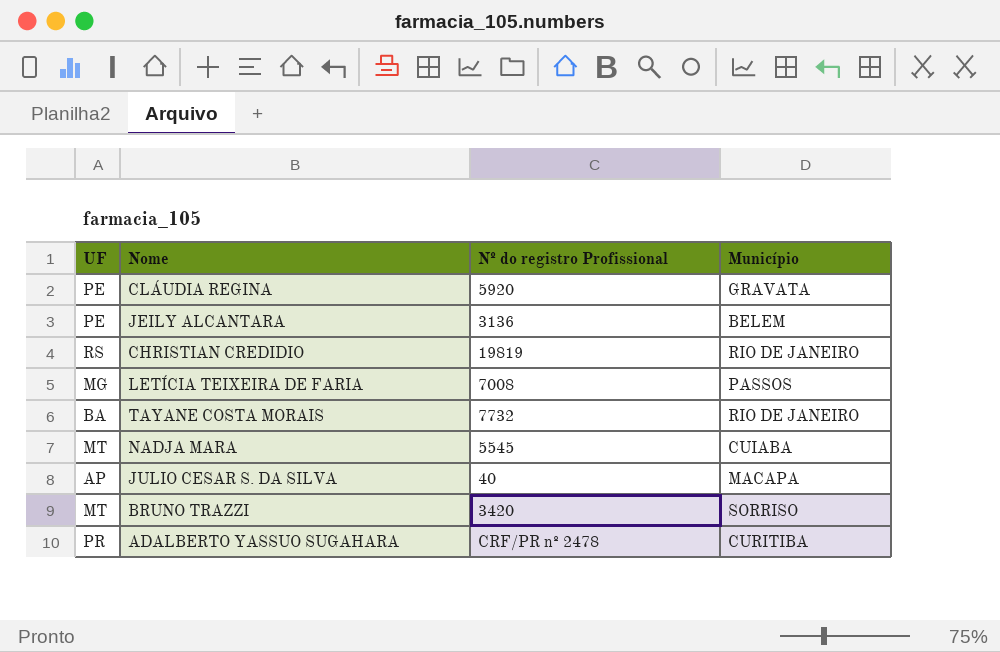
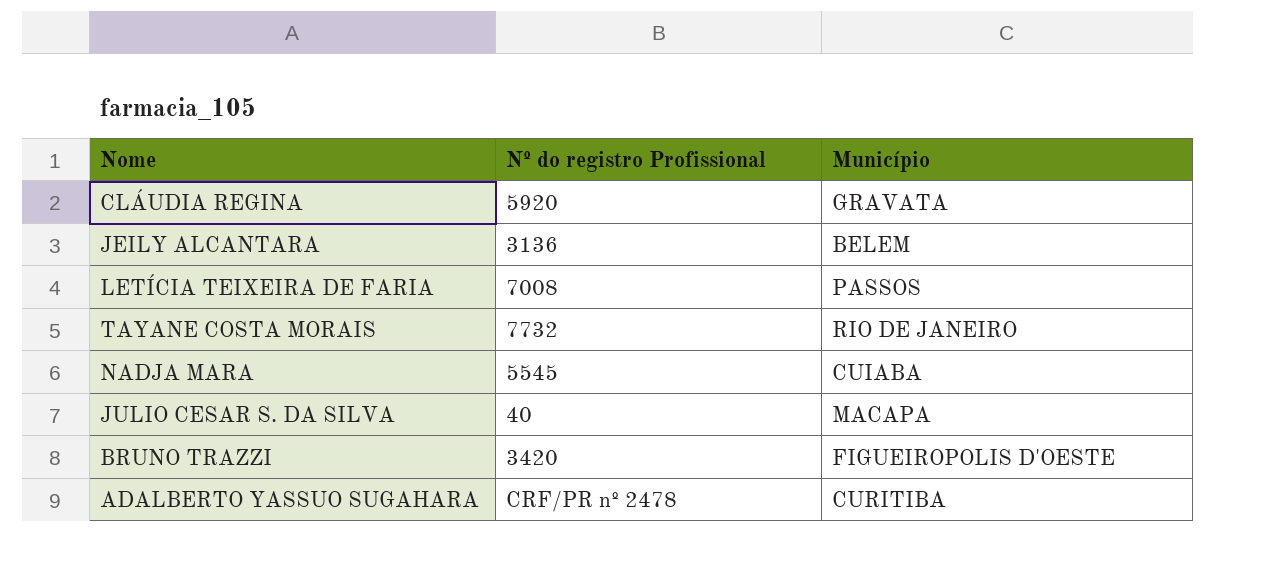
column UF | position: 1 -> none
row CHRISTIAN CREDIDIO: RS | 19819 | RIO DE JANEIRO -> none
BRUNO TRAZZI | Município: SORRISO -> FIGUEIROPOLIS D'OESTE

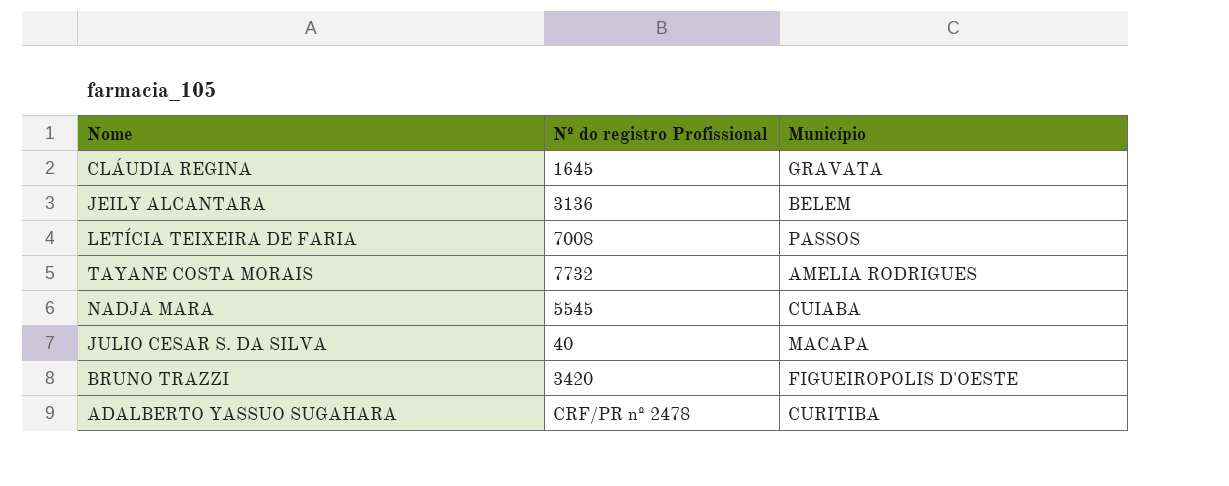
CLÁUDIA REGINA | Nº do registro Profissional: 5920 -> 1645
TAYANE COSTA MORAIS | Município: RIO DE JANEIRO -> AMELIA RODRIGUES

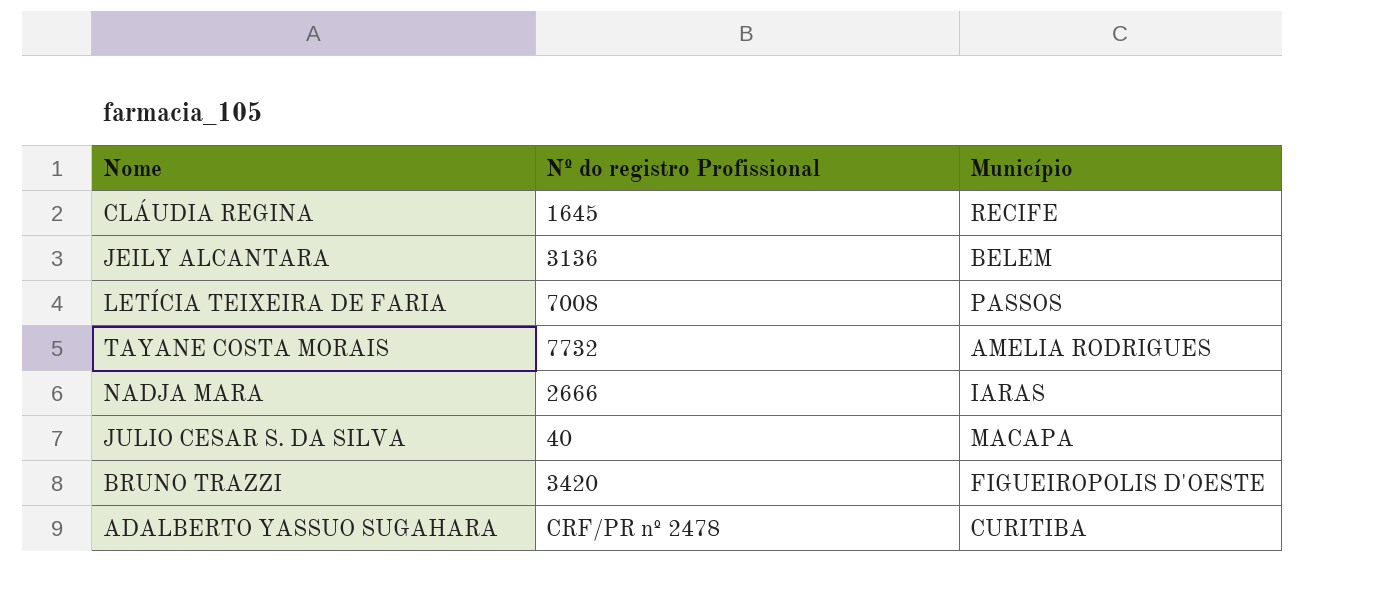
CLÁUDIA REGINA | Município: GRAVATA -> RECIFE
NADJA MARA | Nº do registro Profissional: 5545 -> 2666
NADJA MARA | Município: CUIABA -> IARAS

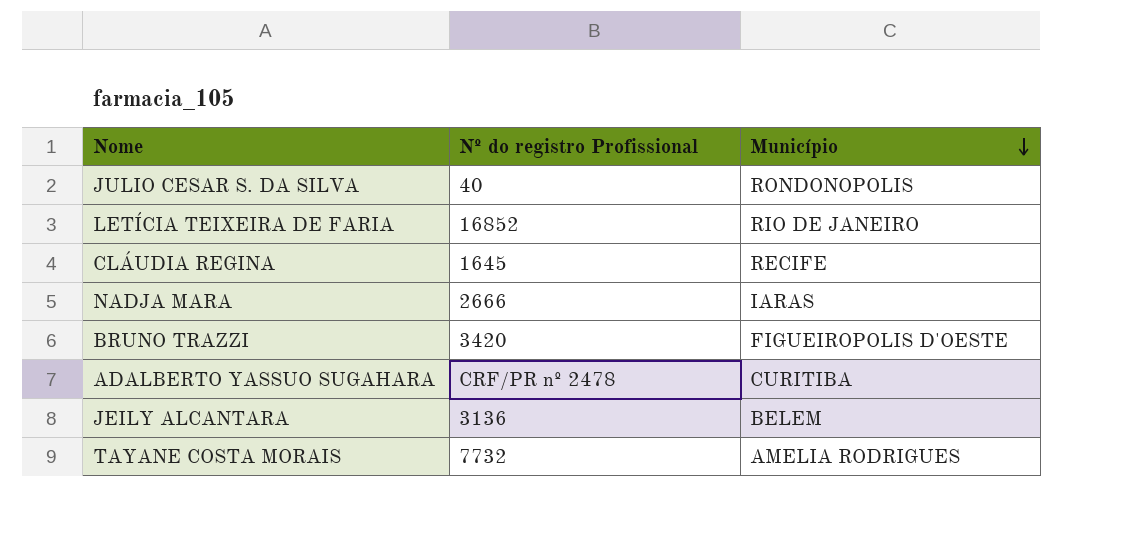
row order: none -> Município descending
JULIO CESAR S. DA SILVA | Município: MACAPA -> RONDONOPOLIS
LETÍCIA TEIXEIRA DE FARIA | Nº do registro Profissional: 7008 -> 16852
LETÍCIA TEIXEIRA DE FARIA | Município: PASSOS -> RIO DE JANEIRO

